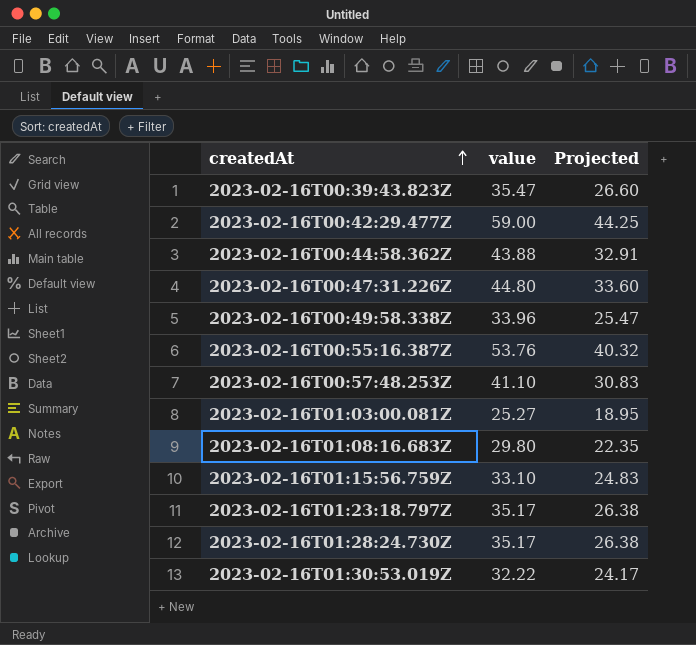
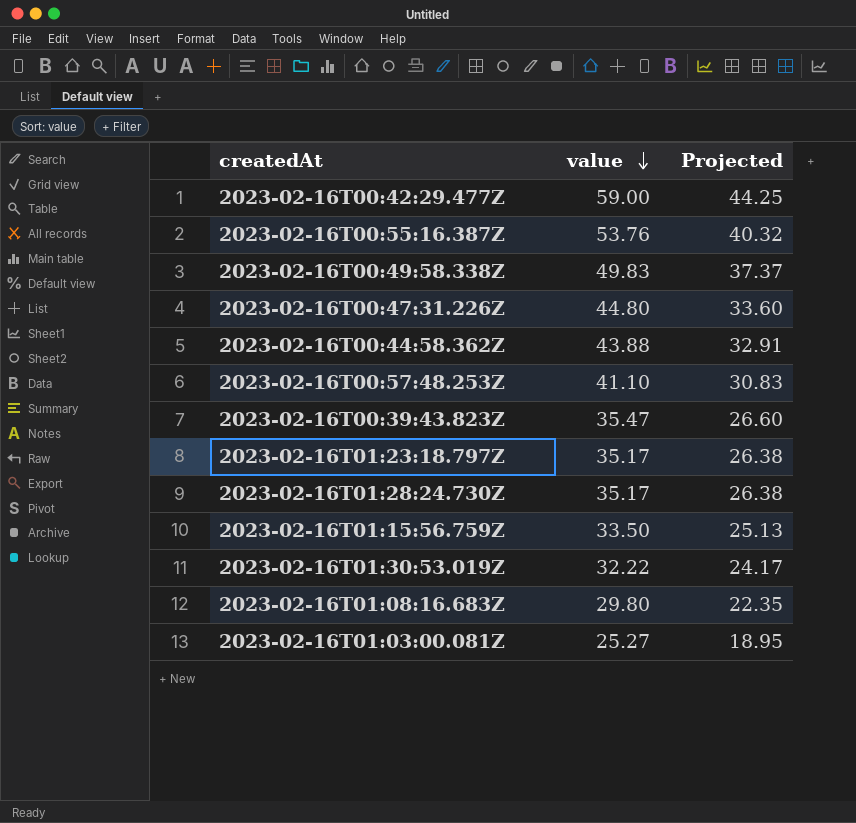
row order: createdAt ascending -> value descending
2023-02-16T00:49:58.338Z | value: 33.96 -> 49.83
2023-02-16T00:49:58.338Z | Projected: 25.47 -> 37.37
2023-02-16T01:15:56.759Z | value: 33.10 -> 33.50
2023-02-16T01:15:56.759Z | Projected: 24.83 -> 25.13

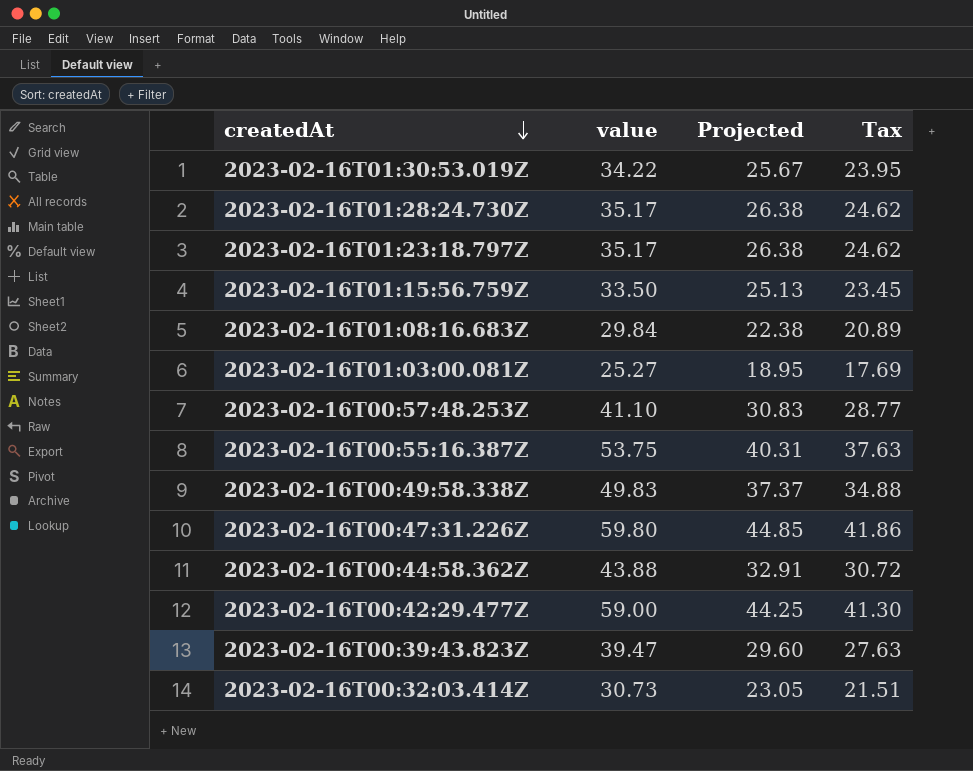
row order: value descending -> createdAt descending
column Tax | formula: none -> [value] * 0.7
2023-02-16T01:30:53.019Z | value: 32.22 -> 34.22
2023-02-16T01:30:53.019Z | Projected: 24.17 -> 25.67
2023-02-16T01:08:16.683Z | value: 29.80 -> 29.84
2023-02-16T01:08:16.683Z | Projected: 22.35 -> 22.38
2023-02-16T00:55:16.387Z | value: 53.76 -> 53.75
2023-02-16T00:55:16.387Z | Projected: 40.32 -> 40.31
2023-02-16T00:47:31.226Z | value: 44.80 -> 59.80
2023-02-16T00:47:31.226Z | Projected: 33.60 -> 44.85
2023-02-16T00:39:43.823Z | value: 35.47 -> 39.47
2023-02-16T00:39:43.823Z | Projected: 26.60 -> 29.60
row 2023-02-16T00:32:03.414Z: none -> 30.73 | 23.05 | 21.51

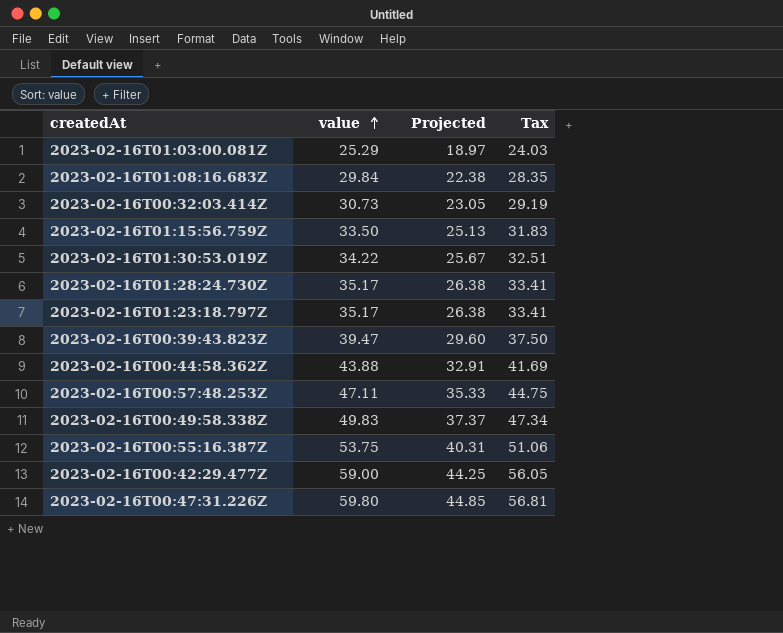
row order: createdAt descending -> value ascending
column Tax | formula: [value] * 0.7 -> [value] * 0.95
2023-02-16T01:03:00.081Z | value: 25.27 -> 25.29
2023-02-16T01:03:00.081Z | Projected: 18.95 -> 18.97
2023-02-16T00:57:48.253Z | value: 41.10 -> 47.11
2023-02-16T00:57:48.253Z | Projected: 30.83 -> 35.33

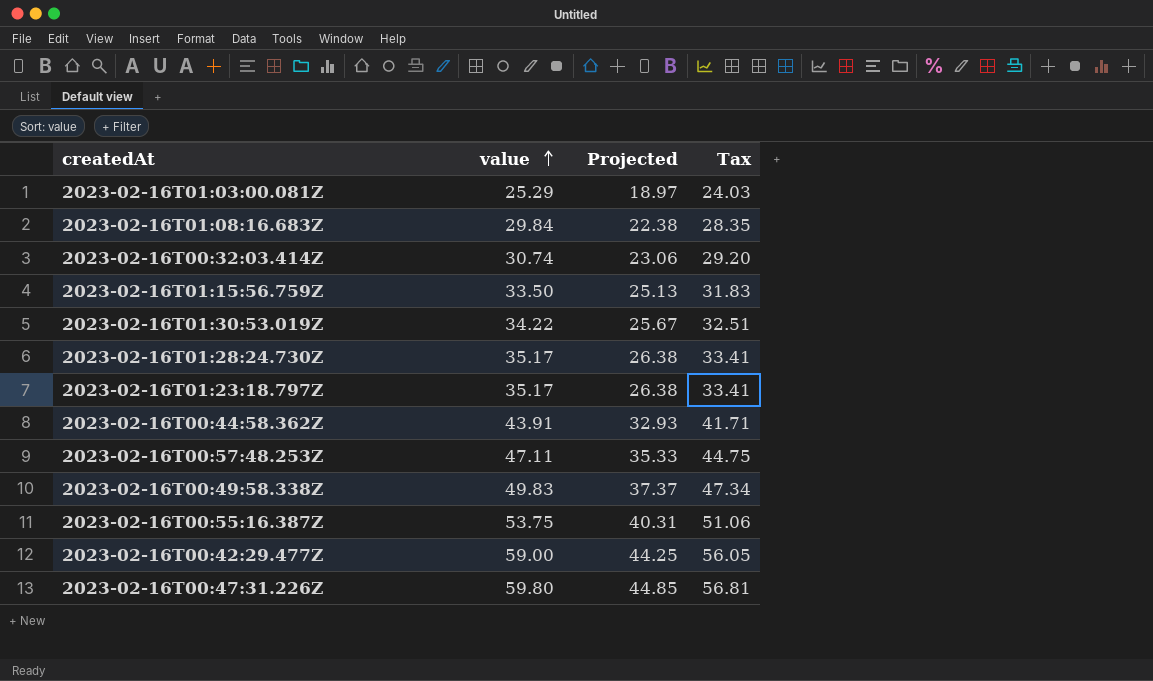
row 2023-02-16T00:39:43.823Z: 39.47 | 29.60 | 37.50 -> none
2023-02-16T00:32:03.414Z | value: 30.73 -> 30.74
2023-02-16T00:32:03.414Z | Projected: 23.05 -> 23.06
2023-02-16T00:32:03.414Z | Tax: 29.19 -> 29.20
2023-02-16T00:44:58.362Z | value: 43.88 -> 43.91
2023-02-16T00:44:58.362Z | Projected: 32.91 -> 32.93
2023-02-16T00:44:58.362Z | Tax: 41.69 -> 41.71

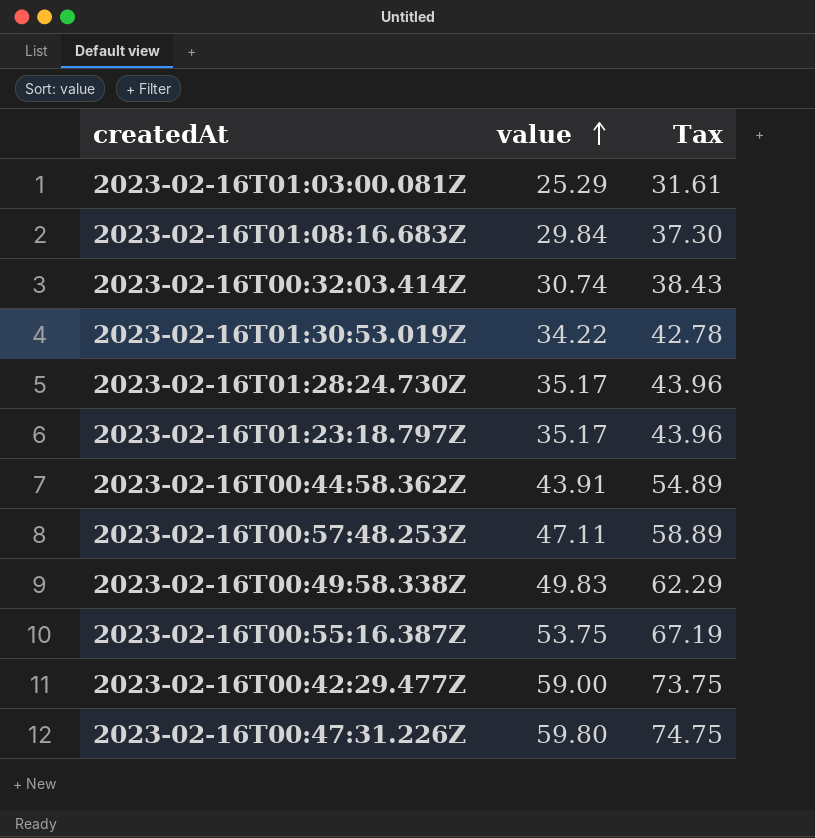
column Projected | formula: [value] * 0.75 -> none
column Tax | formula: [value] * 0.95 -> [value] * 1.25
row 2023-02-16T01:15:56.759Z: 33.50 | 25.13 | 31.83 -> none

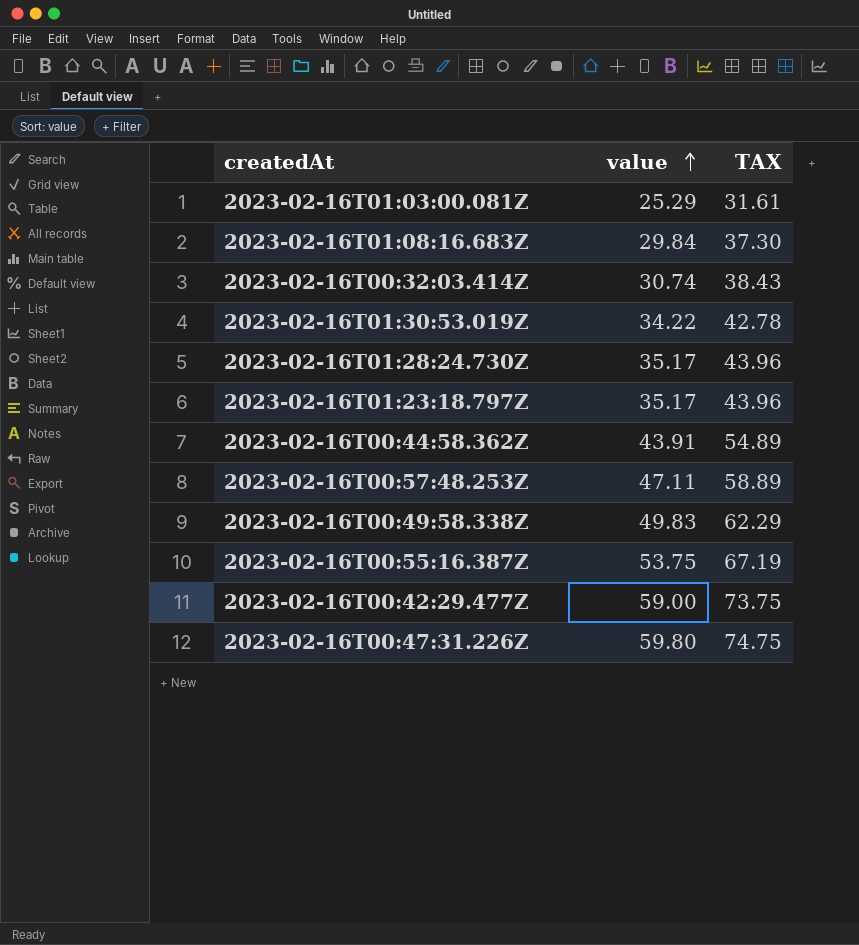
column name: Tax -> TAX

